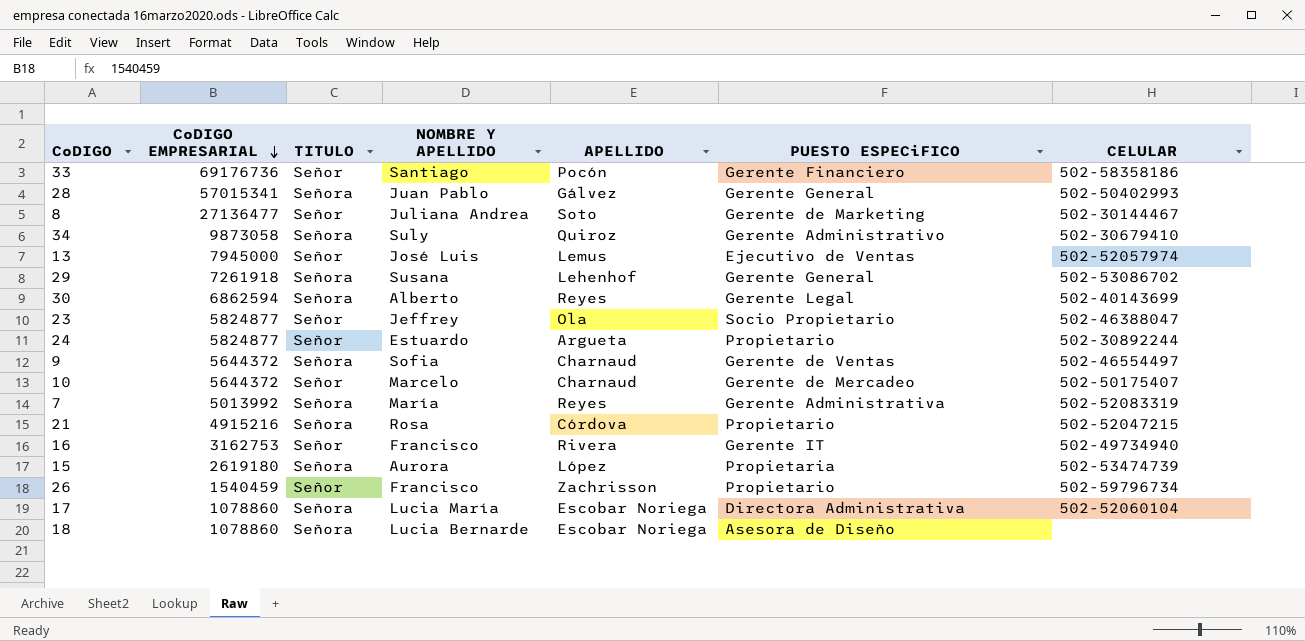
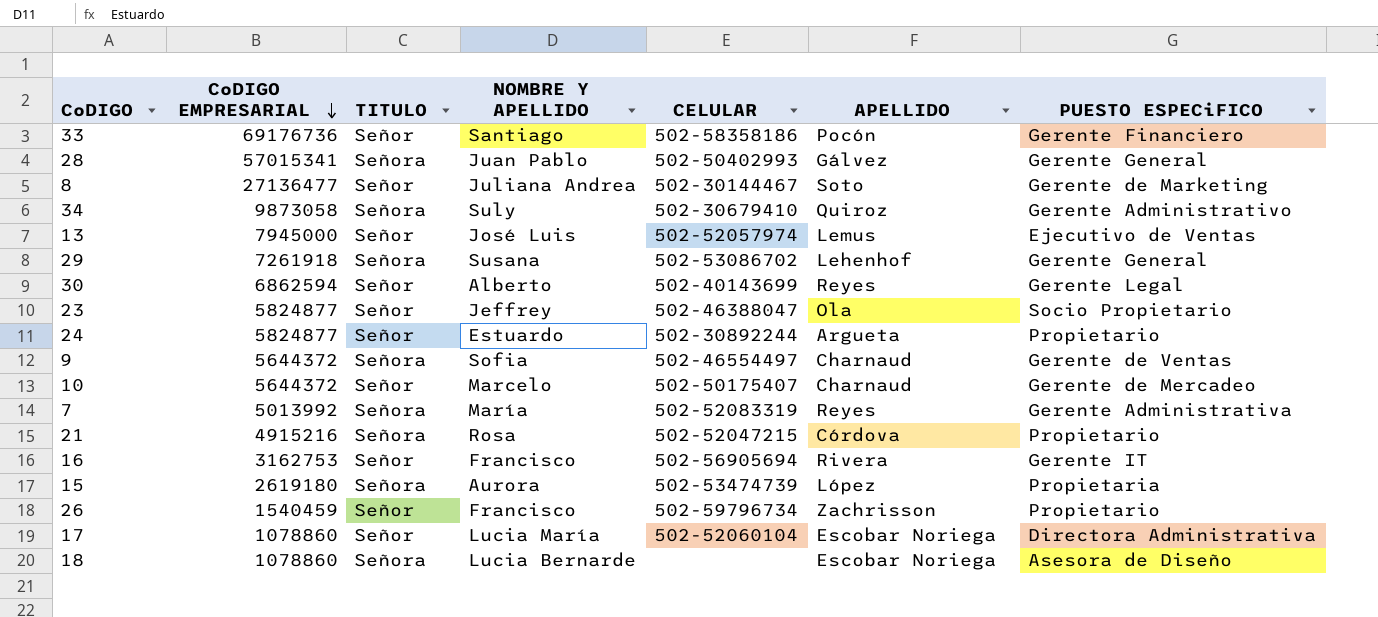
column CELULAR | position: 7 -> 5
30 | TITULO: Señora -> Señor
16 | CELULAR: 502-49734940 -> 502-56905694
17 | TITULO: Señora -> Señor

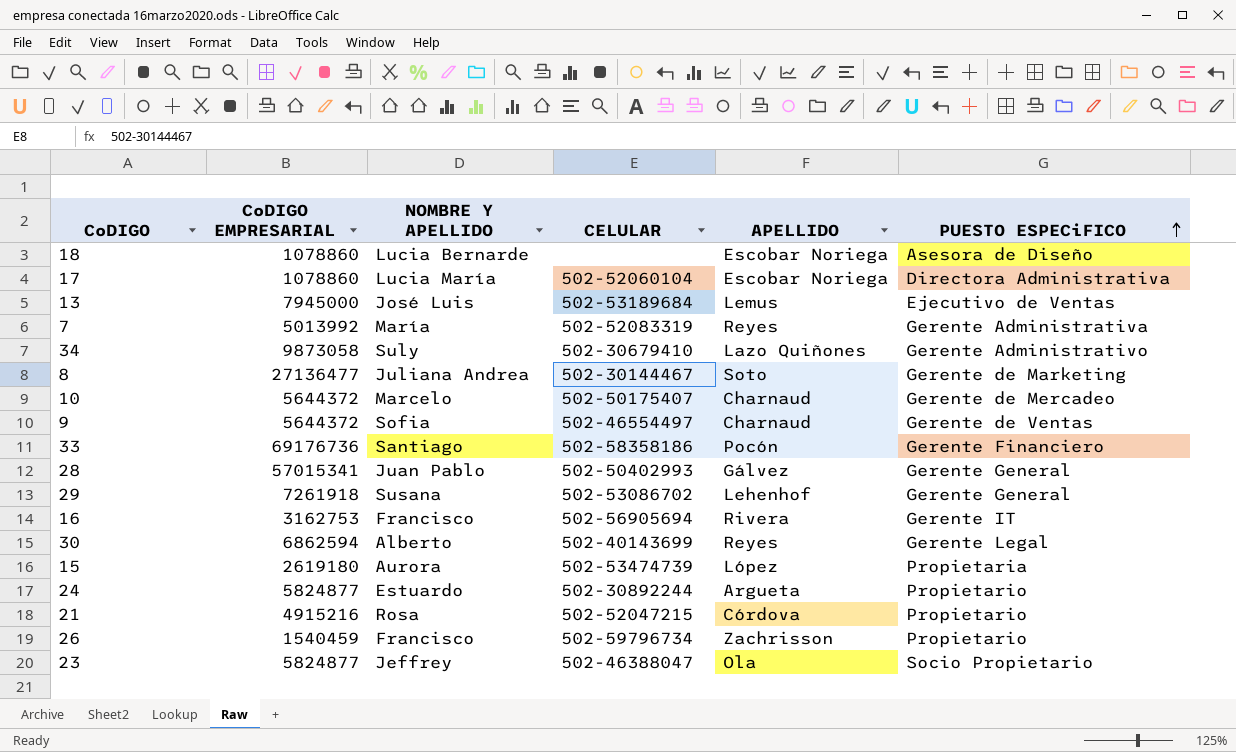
row order: CoDIGO EMPRESARIAL descending -> PUESTO ESPECiFICO ascending
column TITULO | position: 3 -> none
13 | CELULAR: 502-52057974 -> 502-53189684
34 | APELLIDO: Quiroz -> Lazo Quiñones

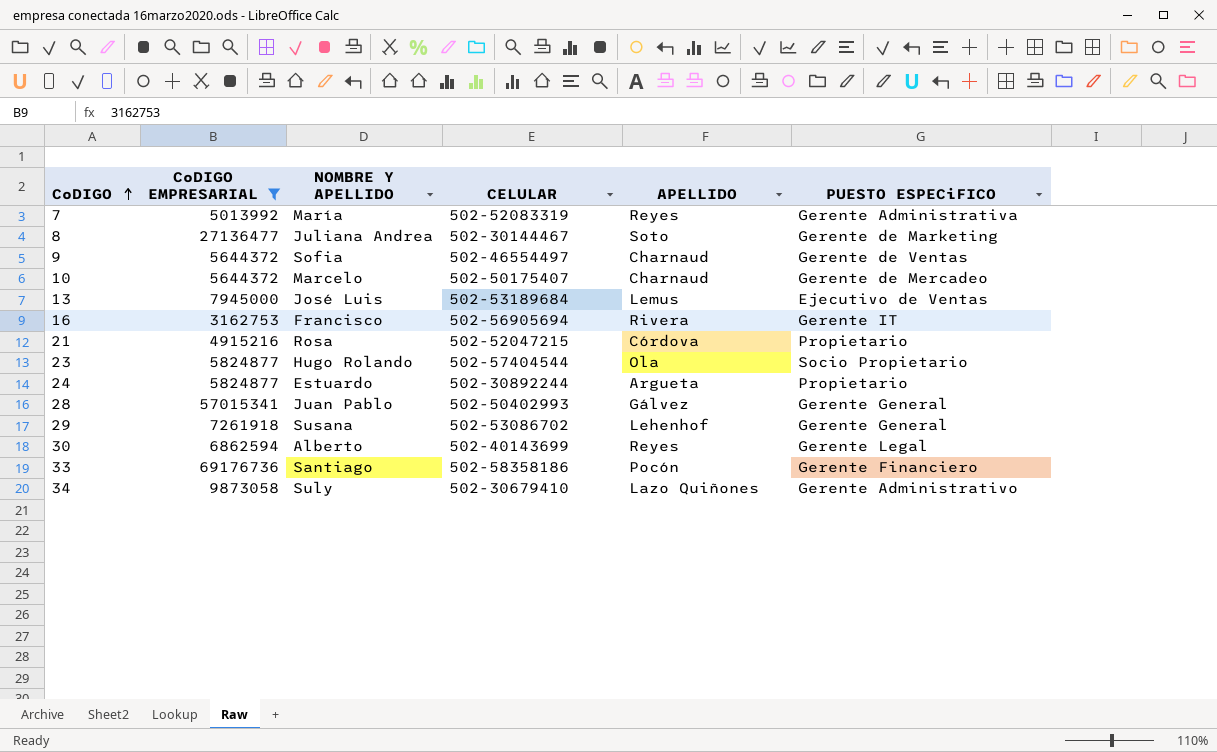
filter: none -> CoDIGO EMPRESARIAL >= 3162753
row order: PUESTO ESPECiFICO ascending -> CoDIGO ascending
23 | NOMBRE Y APELLIDO: Jeffrey -> Hugo Rolando
23 | CELULAR: 502-46388047 -> 502-57404544

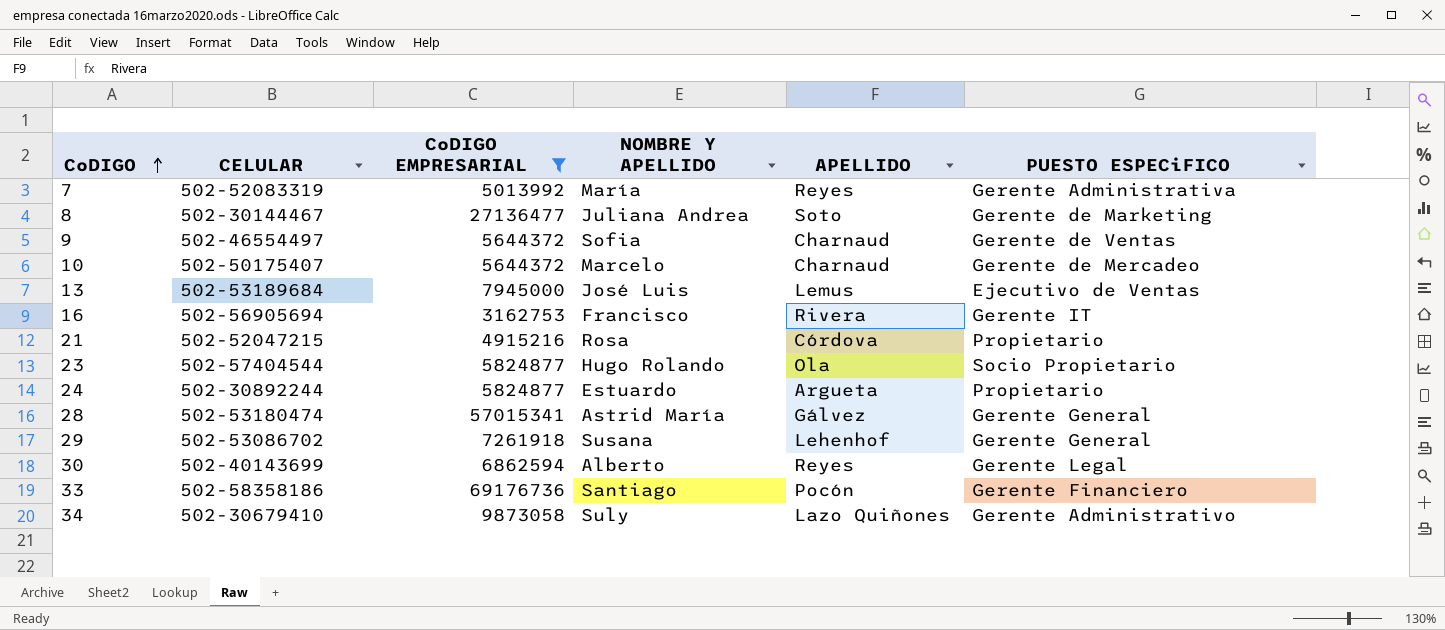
column CELULAR | position: 4 -> 2
28 | CELULAR: 502-50402993 -> 502-53180474
28 | NOMBRE Y APELLIDO: Juan Pablo -> Astrid María

